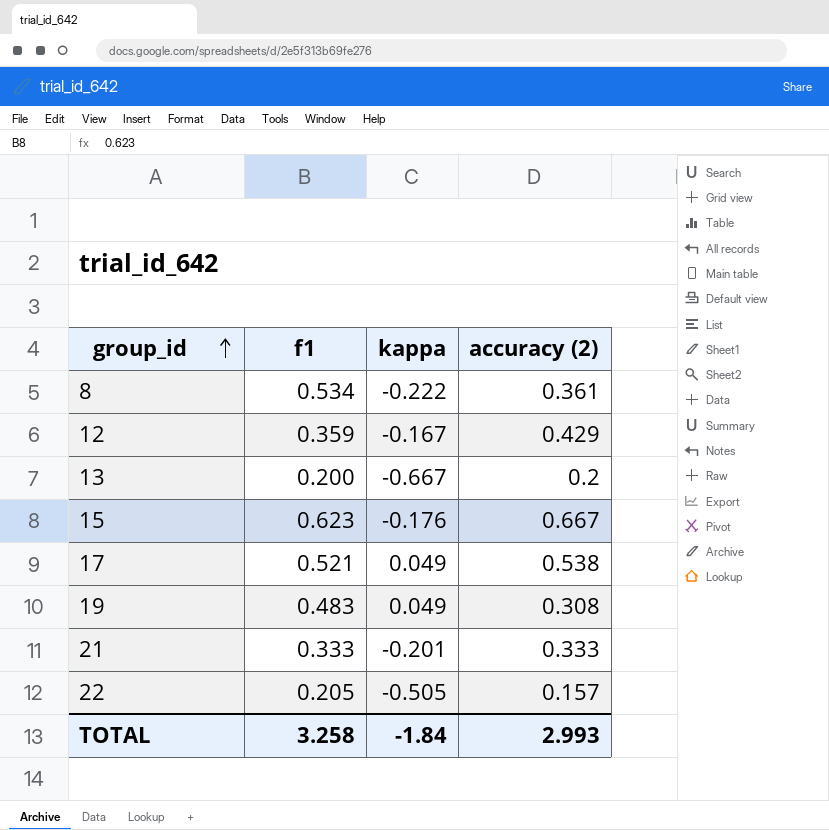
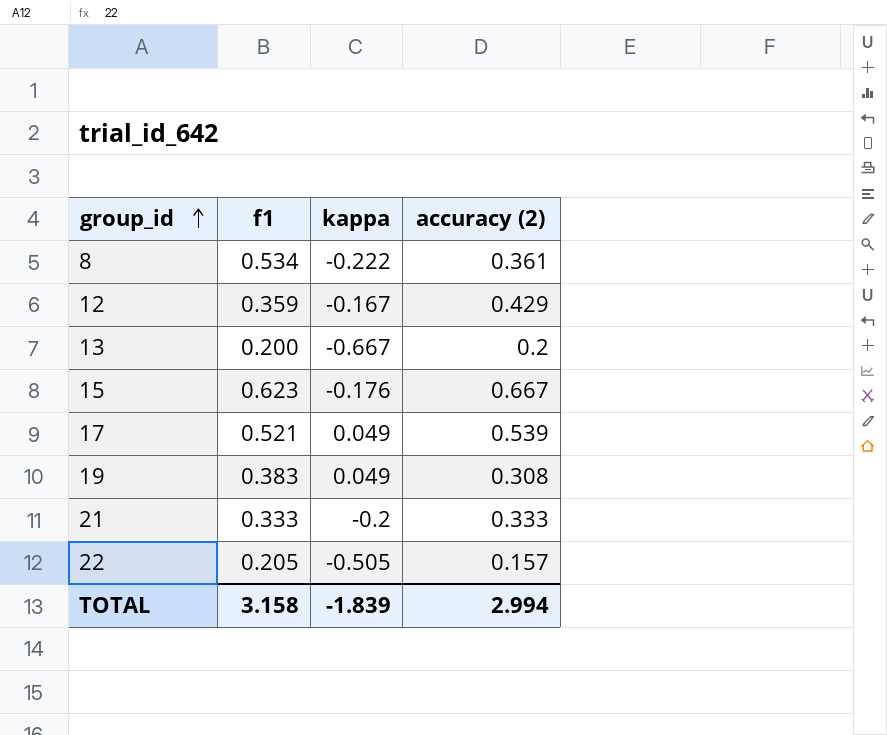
17 | accuracy (2): 0.538 -> 0.539
19 | f1: 0.483 -> 0.383
21 | kappa: -0.201 -> -0.2
TOTAL | f1: 3.258 -> 3.158
TOTAL | kappa: -1.84 -> -1.839
TOTAL | accuracy (2): 2.993 -> 2.994

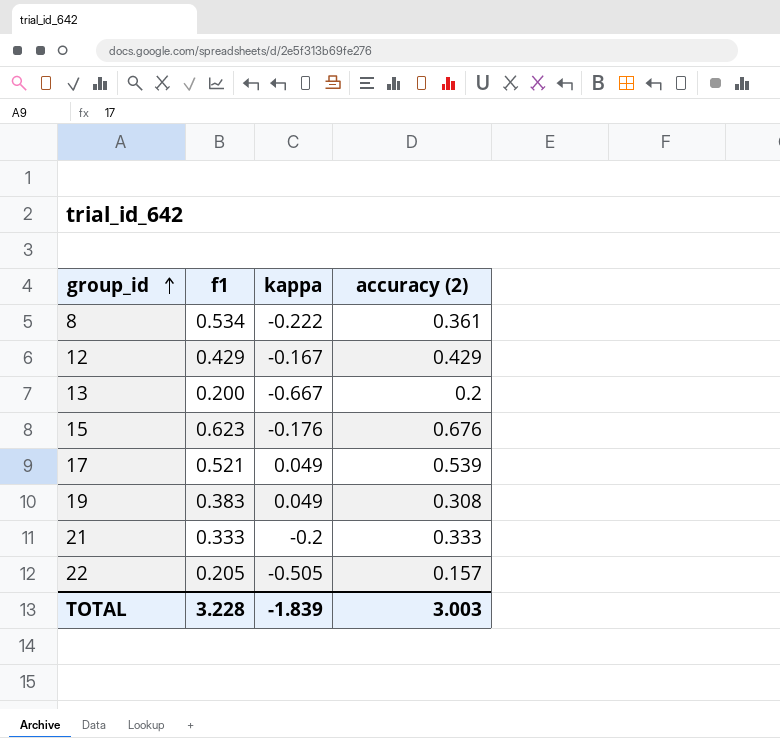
12 | f1: 0.359 -> 0.429
15 | accuracy (2): 0.667 -> 0.676
TOTAL | f1: 3.158 -> 3.228
TOTAL | accuracy (2): 2.994 -> 3.003

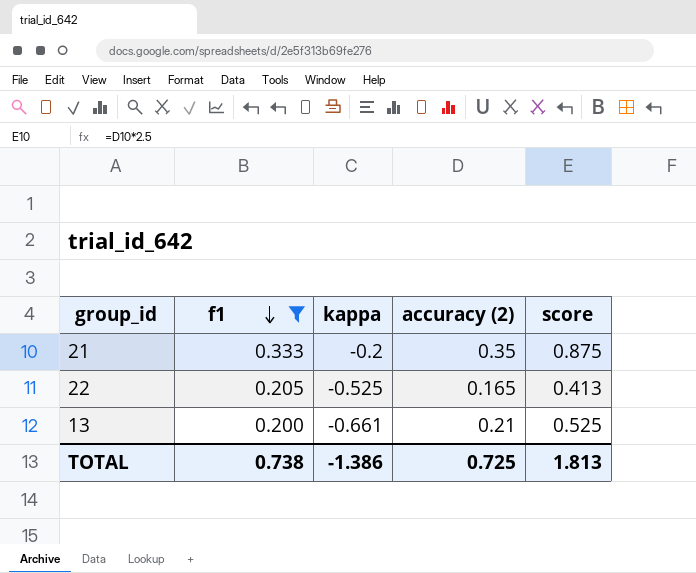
filter: none -> f1 <= 0.333
row order: group_id ascending -> f1 descending
column score | formula: none -> [accuracy (2)] * 2.5
21 | accuracy (2): 0.333 -> 0.35
22 | kappa: -0.505 -> -0.525
22 | accuracy (2): 0.157 -> 0.165
13 | kappa: -0.667 -> -0.661
13 | accuracy (2): 0.2 -> 0.21
TOTAL | f1: 3.228 -> 0.738
TOTAL | kappa: -1.839 -> -1.386
TOTAL | accuracy (2): 3.003 -> 0.725

